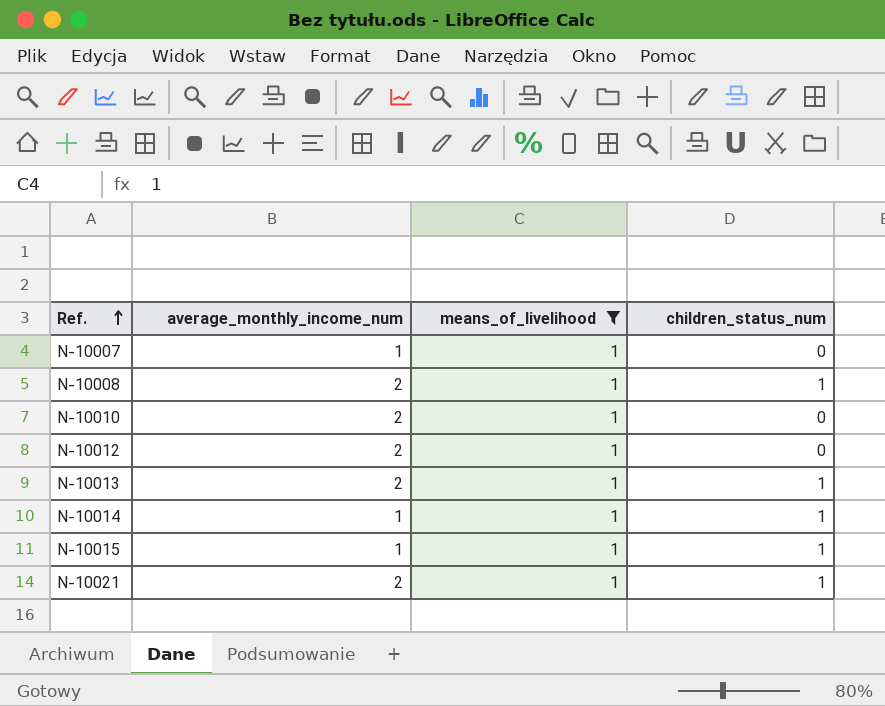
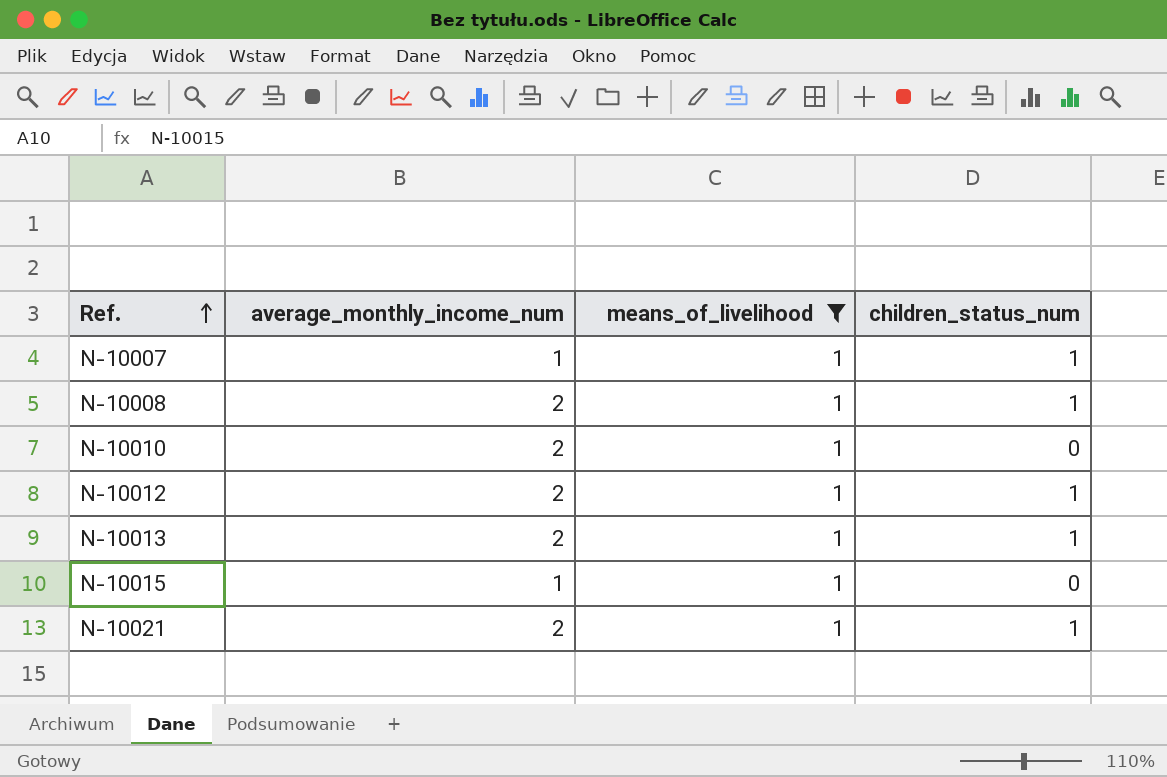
row N-10014: 1 | 1 | 1 -> none
N-10007 | children_status_num: 0 -> 1
N-10012 | children_status_num: 0 -> 1
N-10015 | children_status_num: 1 -> 0

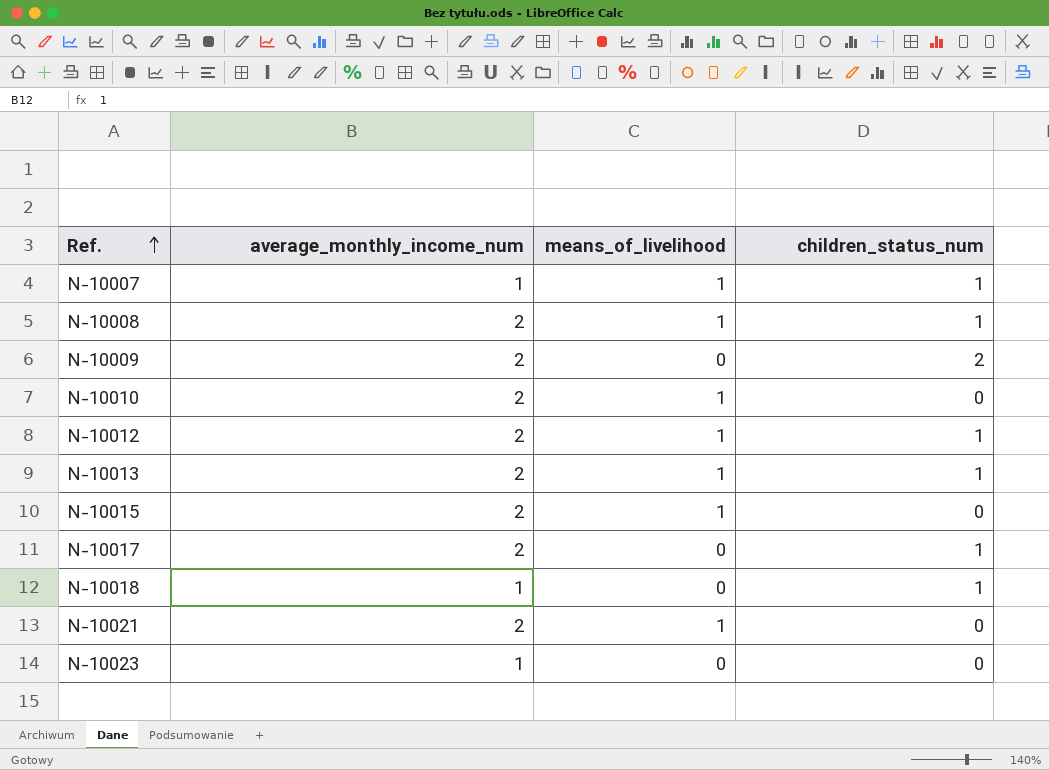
filter: means_of_livelihood = 1 -> none
N-10015 | average_monthly_income_num: 1 -> 2
N-10021 | children_status_num: 1 -> 0

